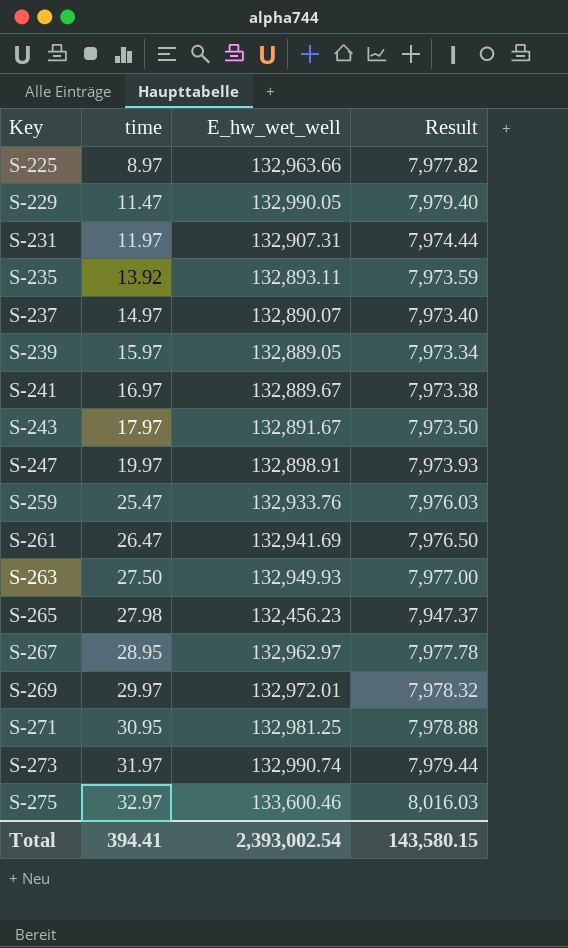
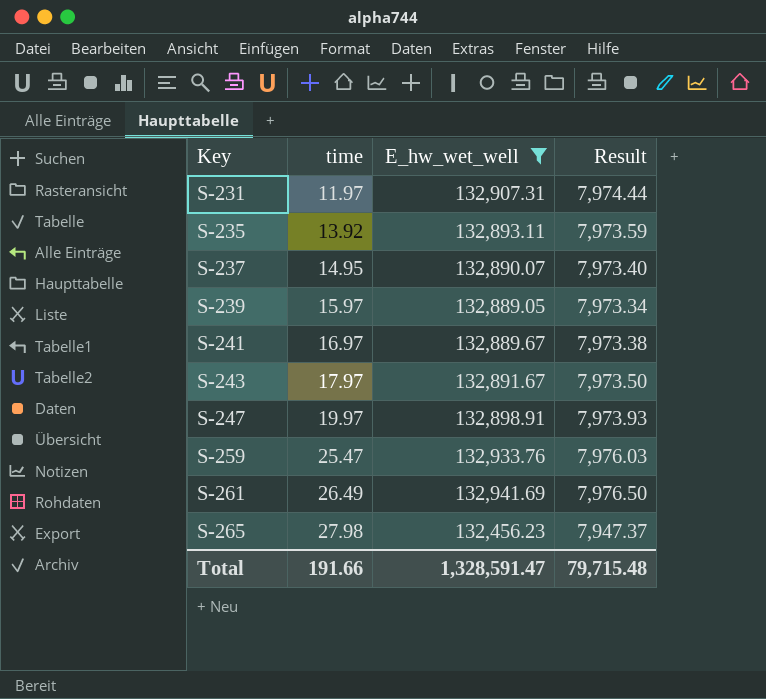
filter: none -> E_hw_wet_well <= 132,941.69
S-237 | time: 14.97 -> 14.95
S-261 | time: 26.47 -> 26.49
Total | time: 394.41 -> 191.66
Total | E_hw_wet_well: 2,393,002.54 -> 1,328,591.47
Total | Result: 143,580.15 -> 79,715.48

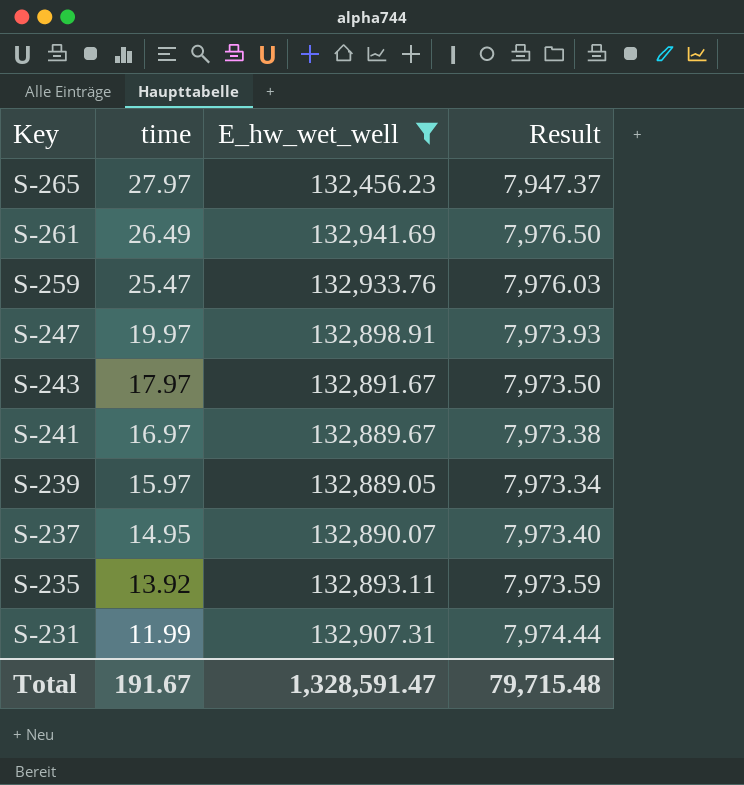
row order: Key ascending -> Key descending
S-265 | time: 27.98 -> 27.97
S-231 | time: 11.97 -> 11.99
Total | time: 191.66 -> 191.67

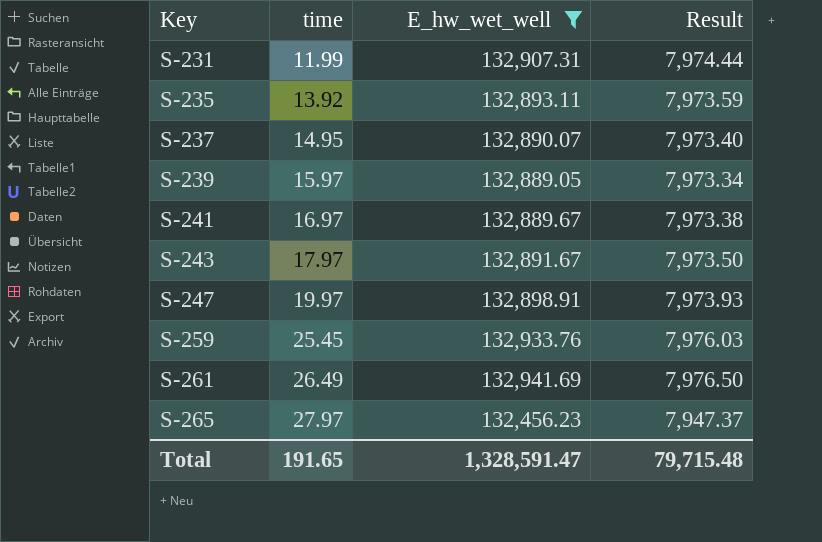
row order: Key descending -> Key ascending
S-259 | time: 25.47 -> 25.45
Total | time: 191.67 -> 191.65

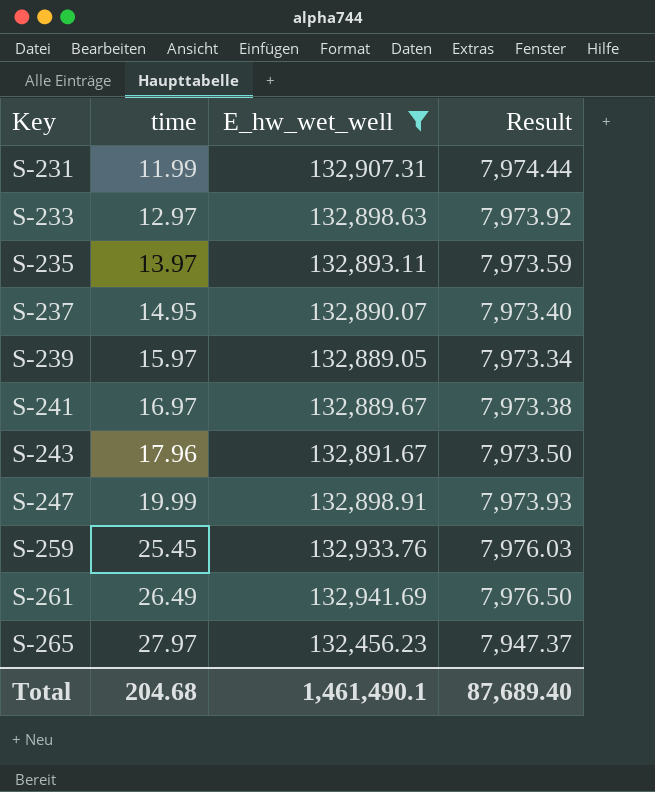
row S-233: none -> 12.97 | 132,898.63 | 7,973.92
S-235 | time: 13.92 -> 13.97
S-243 | time: 17.97 -> 17.96
S-247 | time: 19.97 -> 19.99
Total | time: 191.65 -> 204.68
Total | E_hw_wet_well: 1,328,591.47 -> 1,461,490.1
Total | Result: 79,715.48 -> 87,689.40

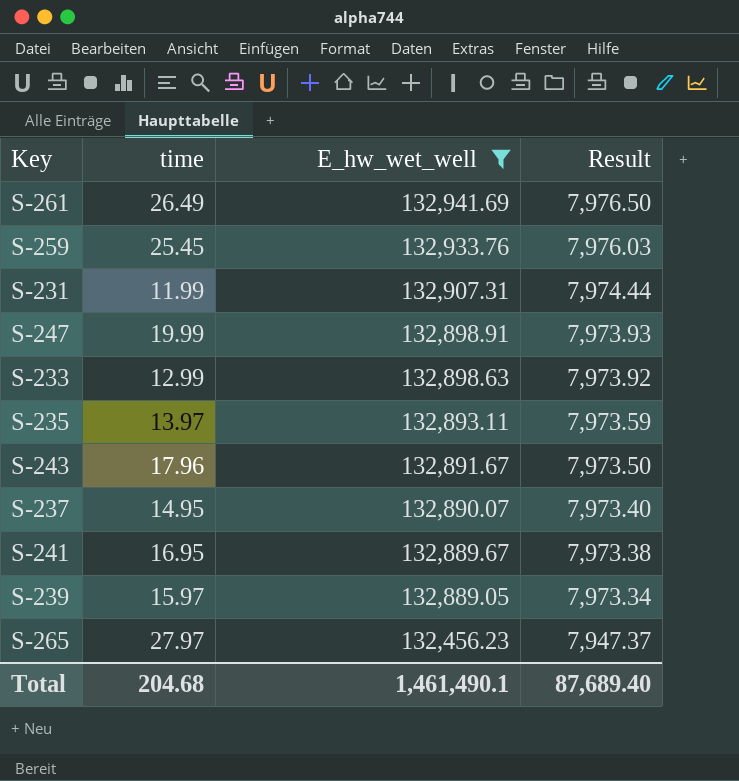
row order: Key ascending -> E_hw_wet_well descending
S-233 | time: 12.97 -> 12.99
S-241 | time: 16.97 -> 16.95

